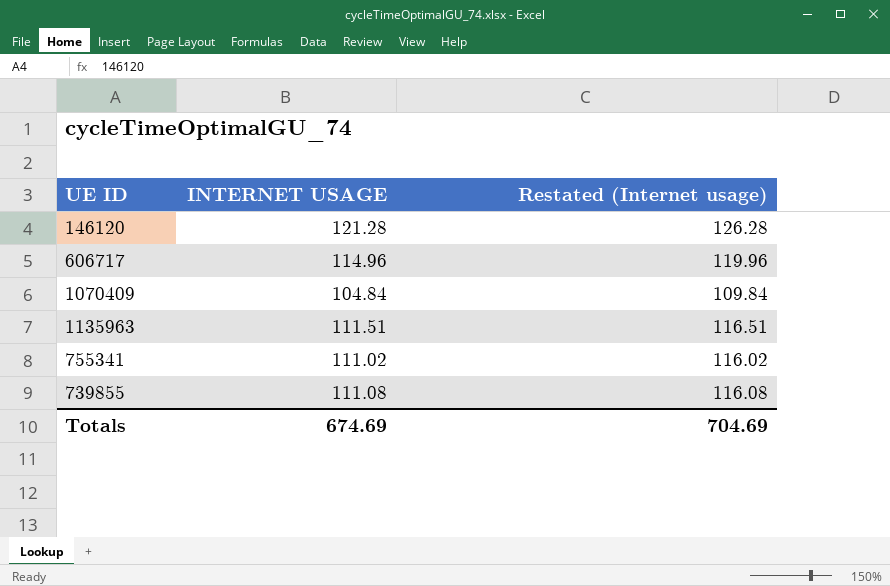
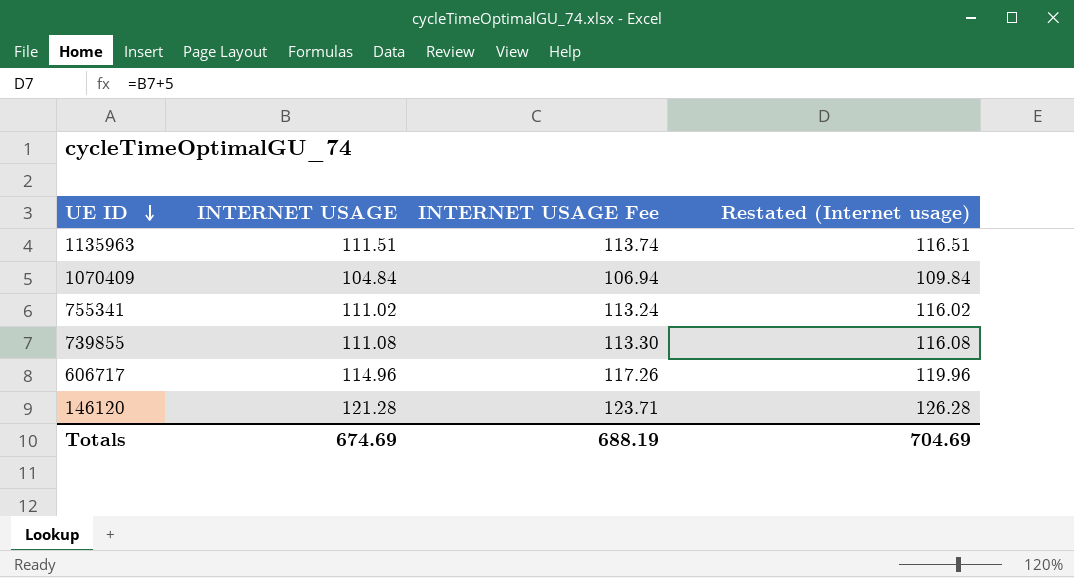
row order: none -> UE ID descending
column INTERNET USAGE Fee | formula: none -> [INTERNET USAGE] * 1.02

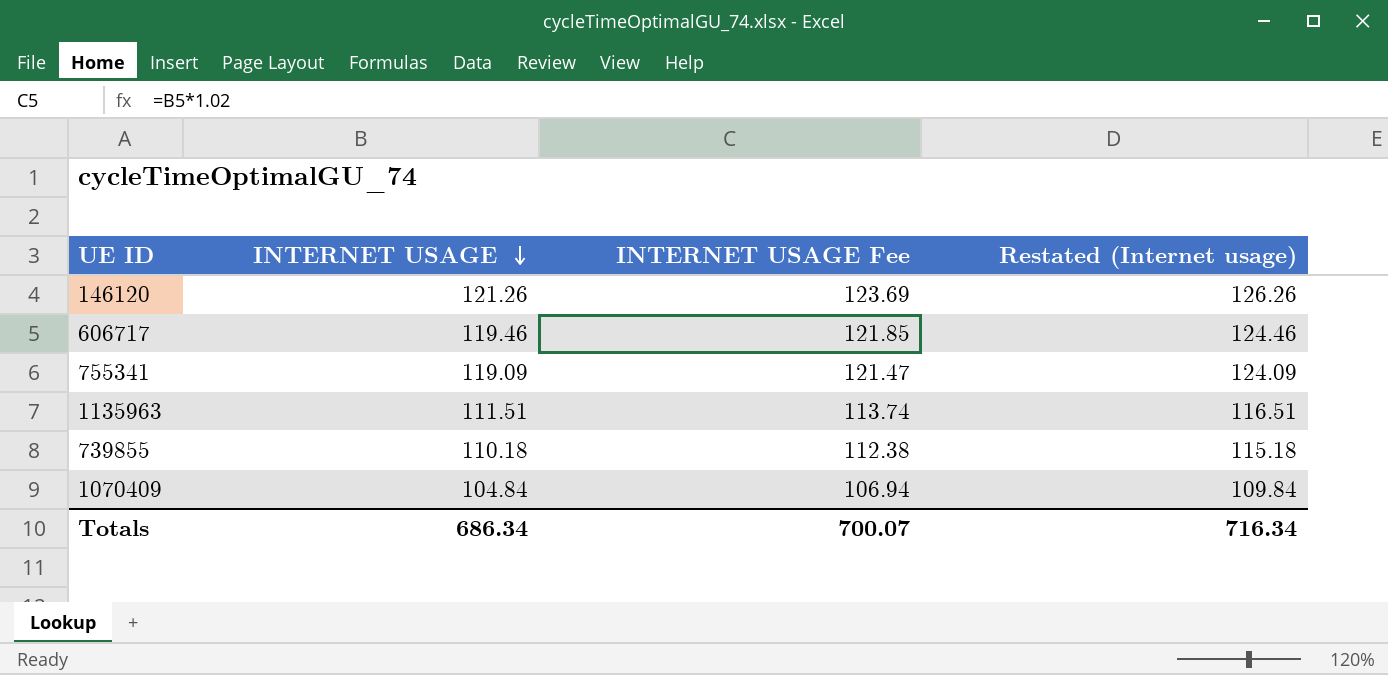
row order: UE ID descending -> INTERNET USAGE descending
146120 | INTERNET USAGE: 121.28 -> 121.26
146120 | INTERNET USAGE Fee: 123.71 -> 123.69
146120 | Restated (Internet usage): 126.28 -> 126.26
606717 | INTERNET USAGE: 114.96 -> 119.46
606717 | INTERNET USAGE Fee: 117.26 -> 121.85
606717 | Restated (Internet usage): 119.96 -> 124.46
755341 | INTERNET USAGE: 111.02 -> 119.09
755341 | INTERNET USAGE Fee: 113.24 -> 121.47
755341 | Restated (Internet usage): 116.02 -> 124.09
739855 | INTERNET USAGE: 111.08 -> 110.18
739855 | INTERNET USAGE Fee: 113.30 -> 112.38
739855 | Restated (Internet usage): 116.08 -> 115.18
Totals | INTERNET USAGE: 674.69 -> 686.34
Totals | INTERNET USAGE Fee: 688.19 -> 700.07
Totals | Restated (Internet usage): 704.69 -> 716.34

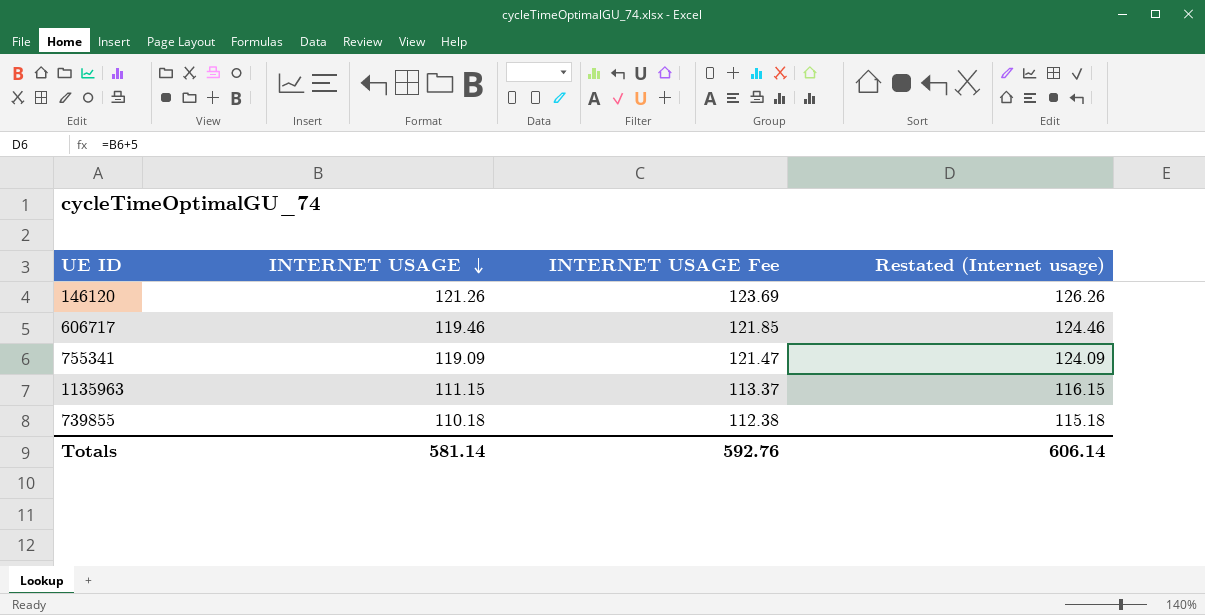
row 1070409: 104.84 | 106.94 | 109.84 -> none
1135963 | INTERNET USAGE: 111.51 -> 111.15
1135963 | INTERNET USAGE Fee: 113.74 -> 113.37
1135963 | Restated (Internet usage): 116.51 -> 116.15
Totals | INTERNET USAGE: 686.34 -> 581.14
Totals | INTERNET USAGE Fee: 700.07 -> 592.76
Totals | Restated (Internet usage): 716.34 -> 606.14

